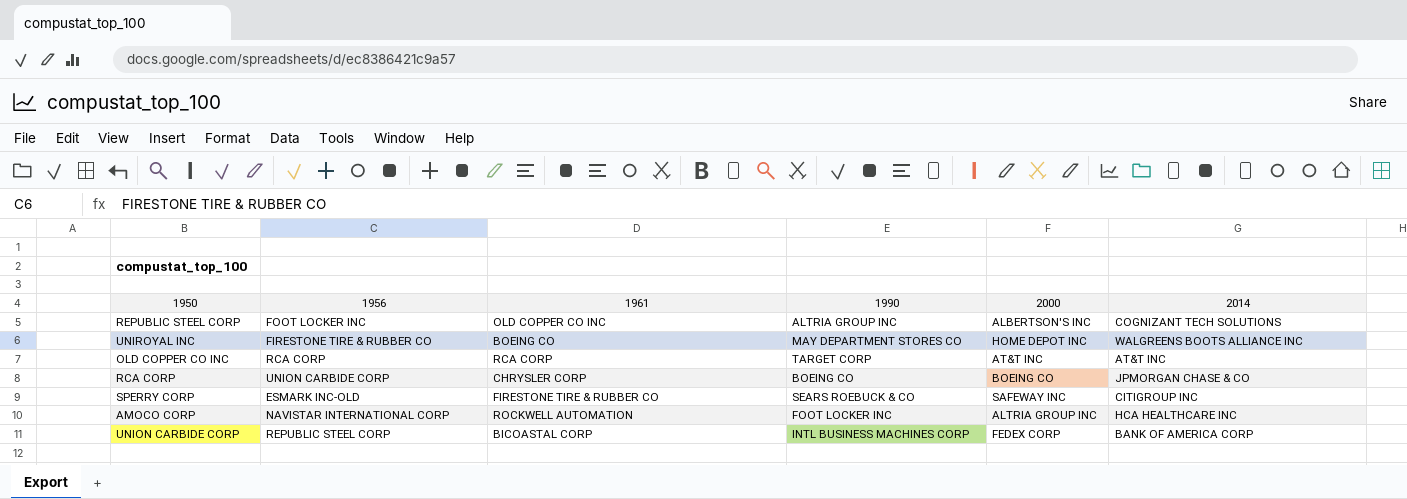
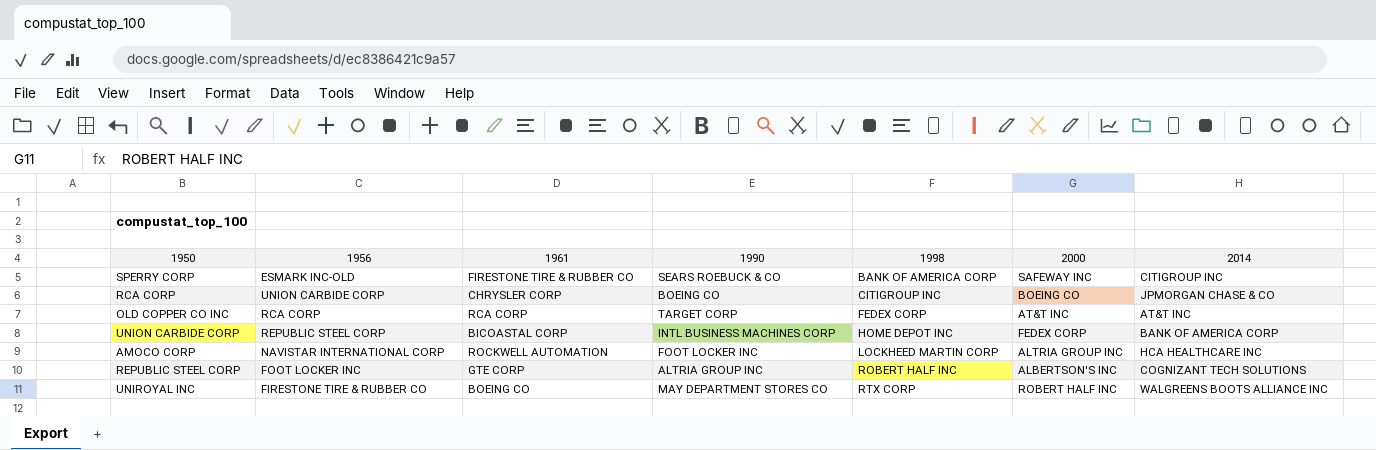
row order: none -> 1998 ascending
column 1998 | position: none -> 5
REPUBLIC STEEL CORP | 1961: OLD COPPER CO INC -> GTE CORP
UNIROYAL INC | 2000: HOME DEPOT INC -> ROBERT HALF INC

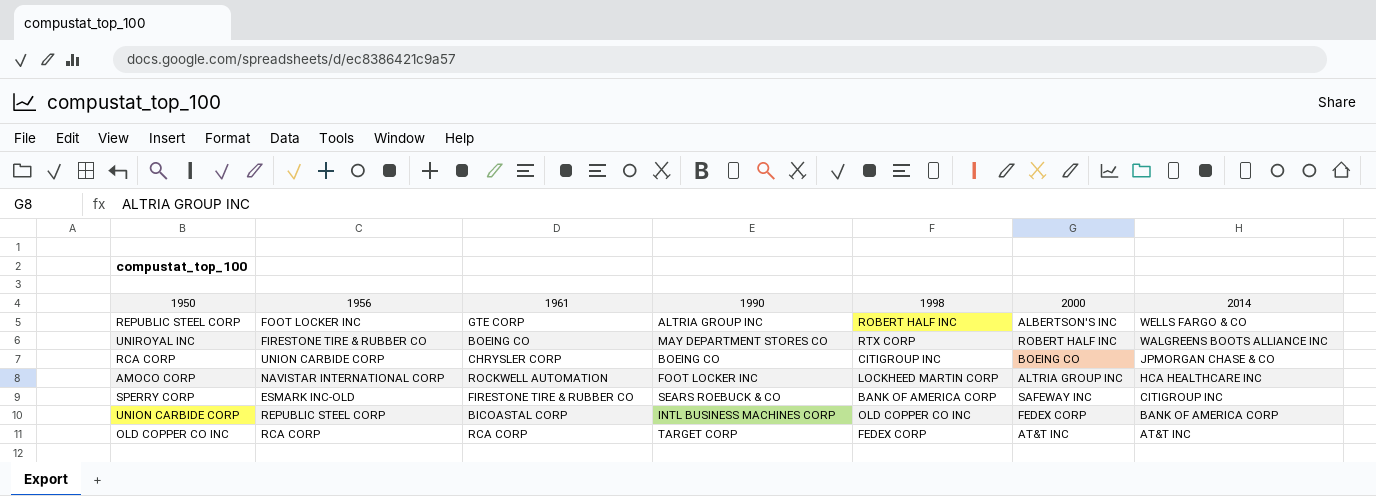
row order: 1998 ascending -> 2014 descending
REPUBLIC STEEL CORP | 2014: COGNIZANT TECH SOLUTIONS -> WELLS FARGO & CO
UNION CARBIDE CORP | 1998: HOME DEPOT INC -> OLD COPPER CO INC

